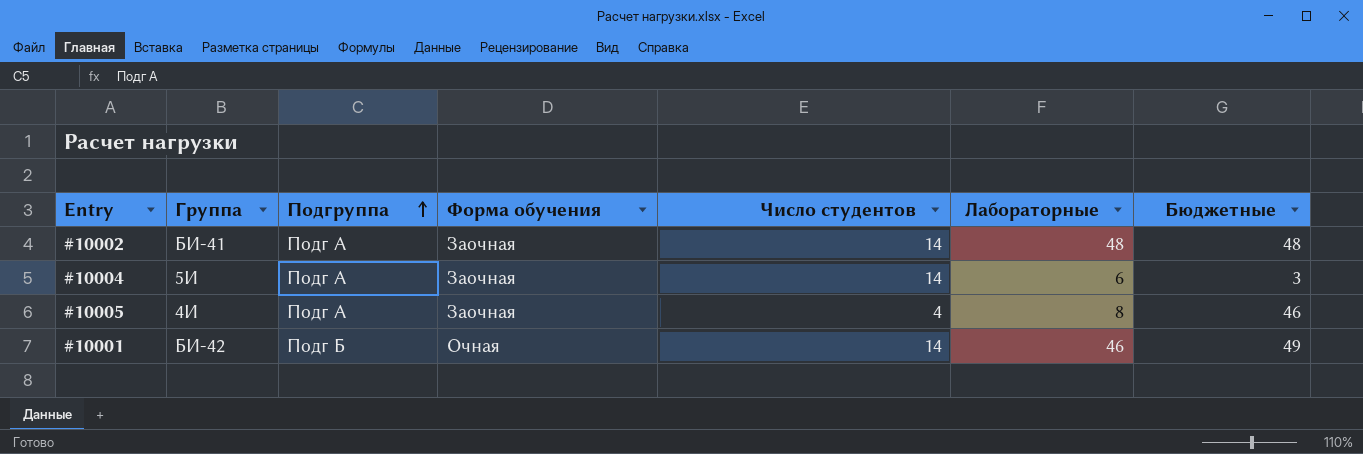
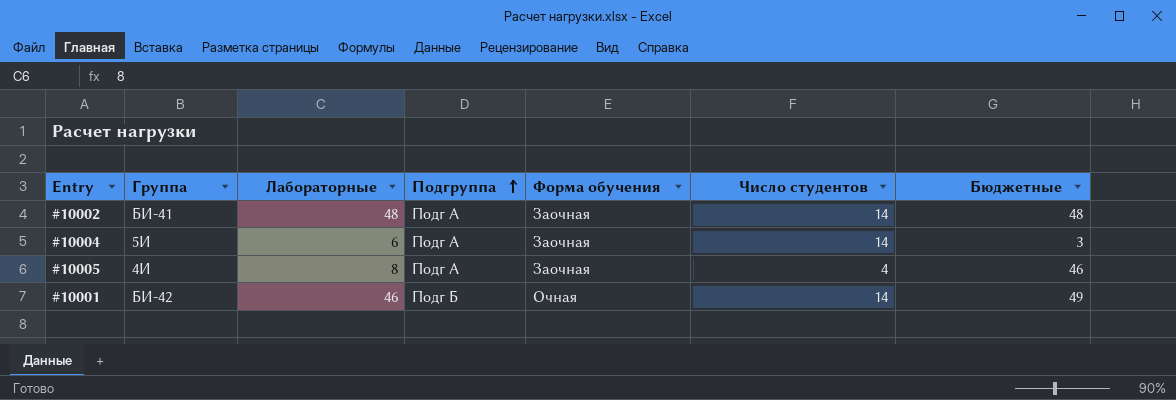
column Лабораторные | position: 6 -> 3

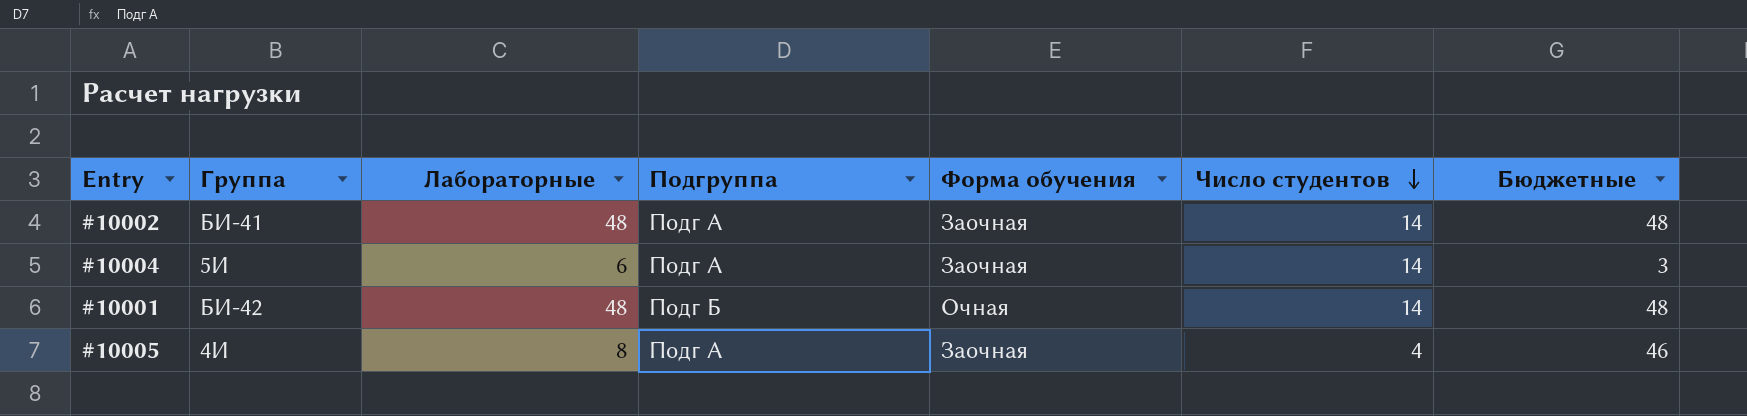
row order: Подгруппа ascending -> Число студентов descending
#10001 | Лабораторные: 46 -> 48
#10001 | Бюджетные: 49 -> 48

